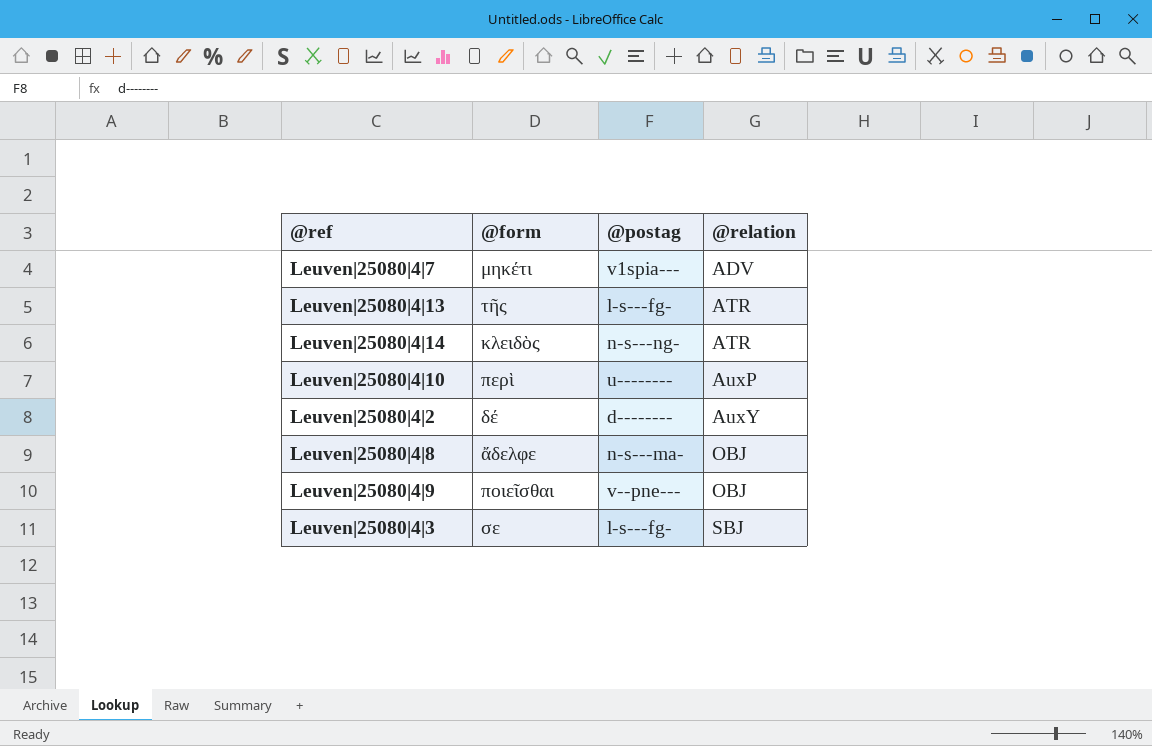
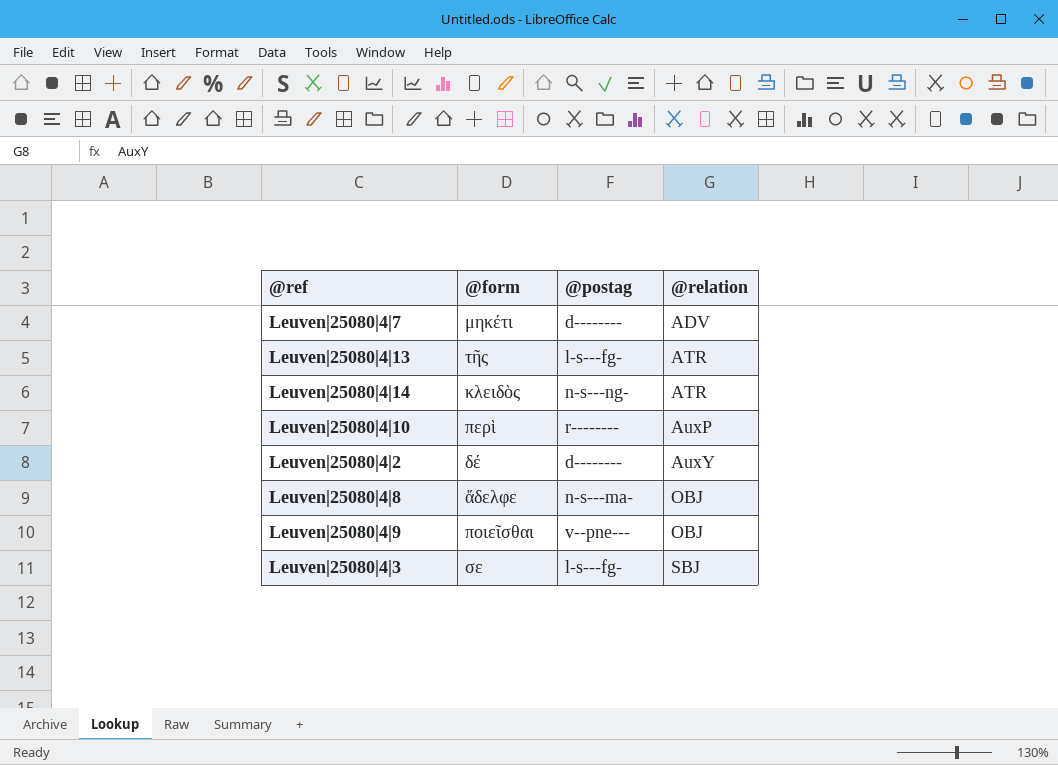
Leuven|25080|4|7 | @postag: v1spia--- -> d--------
Leuven|25080|4|10 | @postag: u-------- -> r--------

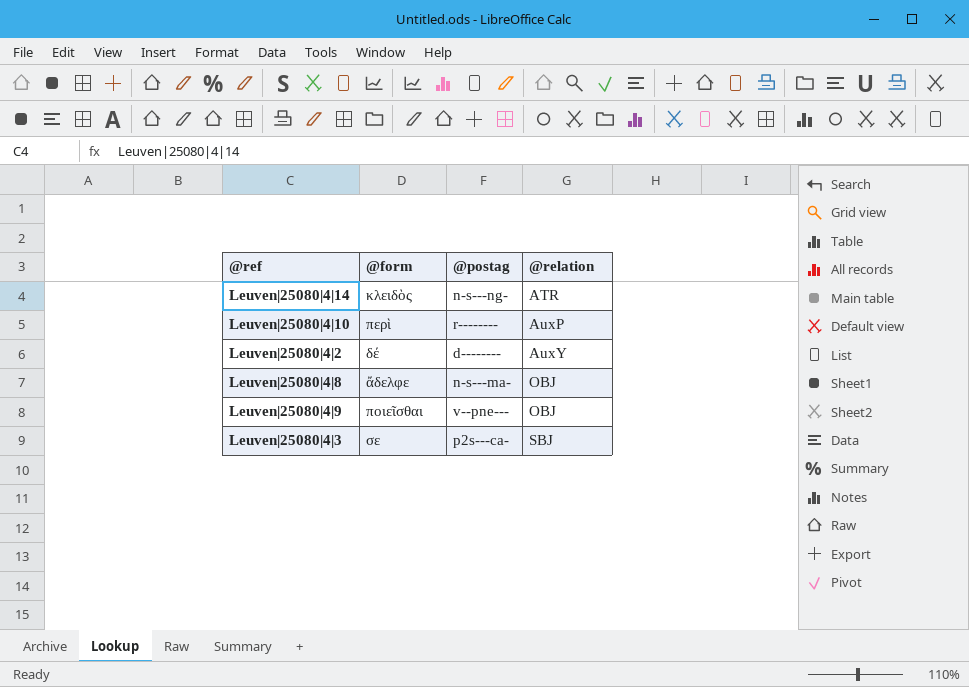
row Leuven|25080|4|7: μηκέτι | d-------- | ADV -> none
row Leuven|25080|4|13: τῆς | l-s---fg- | ATR -> none
Leuven|25080|4|3 | @postag: l-s---fg- -> p2s---ca-

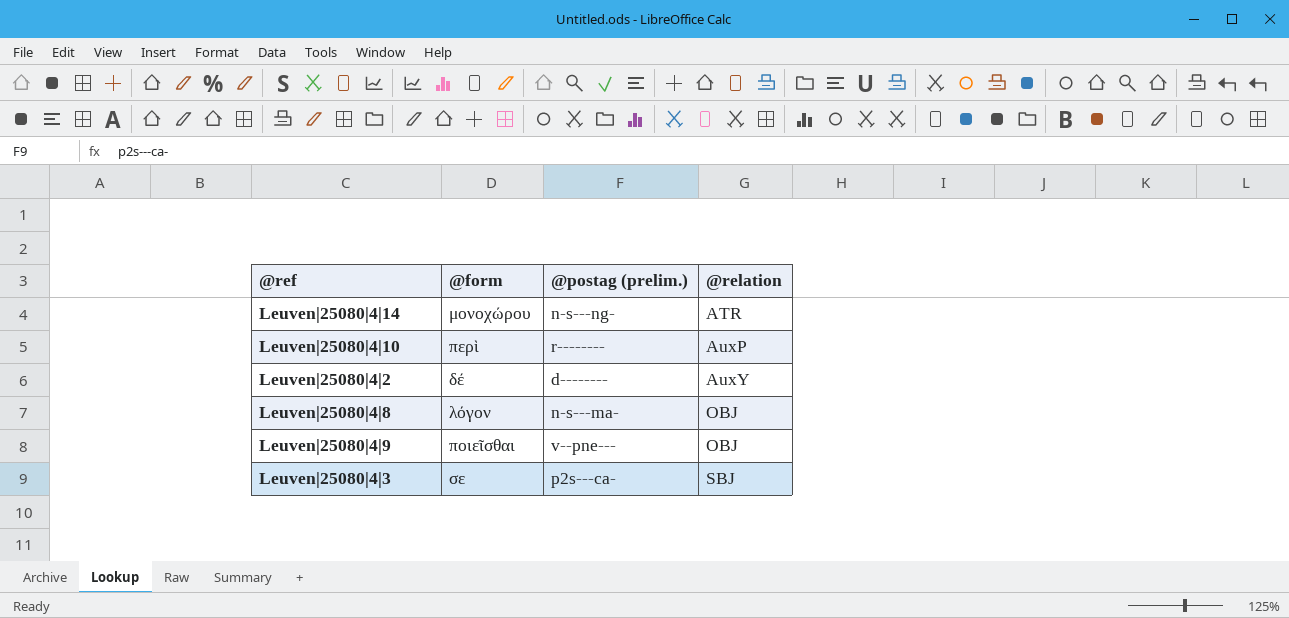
column name: @postag -> @postag (prelim.)
Leuven|25080|4|14 | @form: κλειδὸς -> μονοχώρου
Leuven|25080|4|8 | @form: ἄδελφε -> λόγον

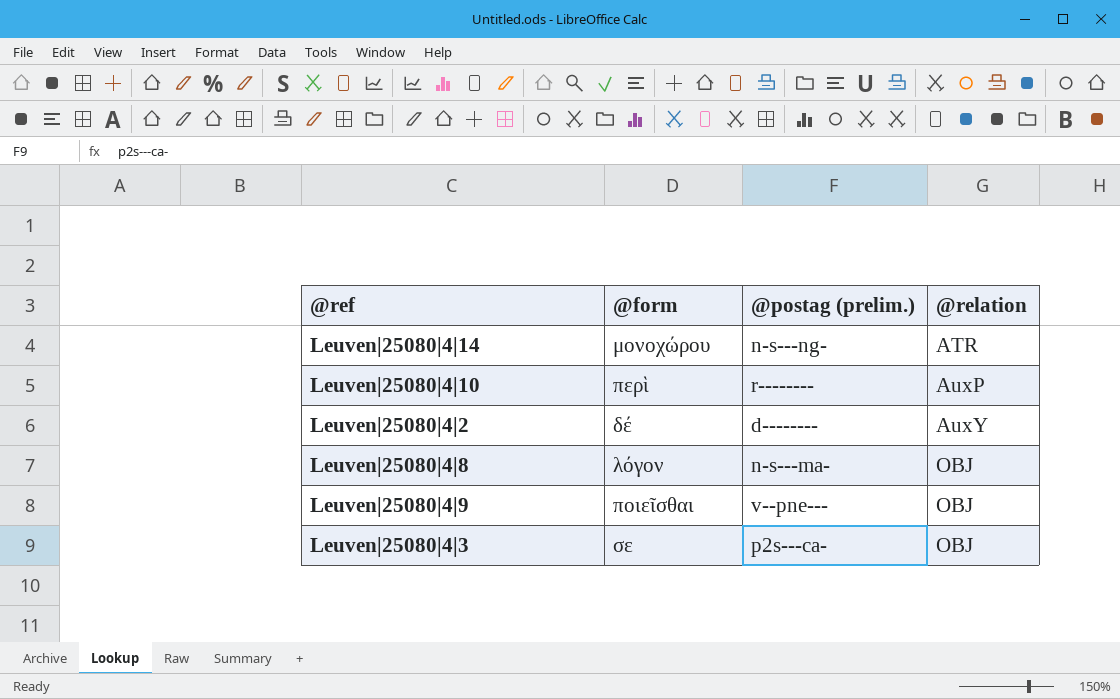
Leuven|25080|4|3 | @relation: SBJ -> OBJ

